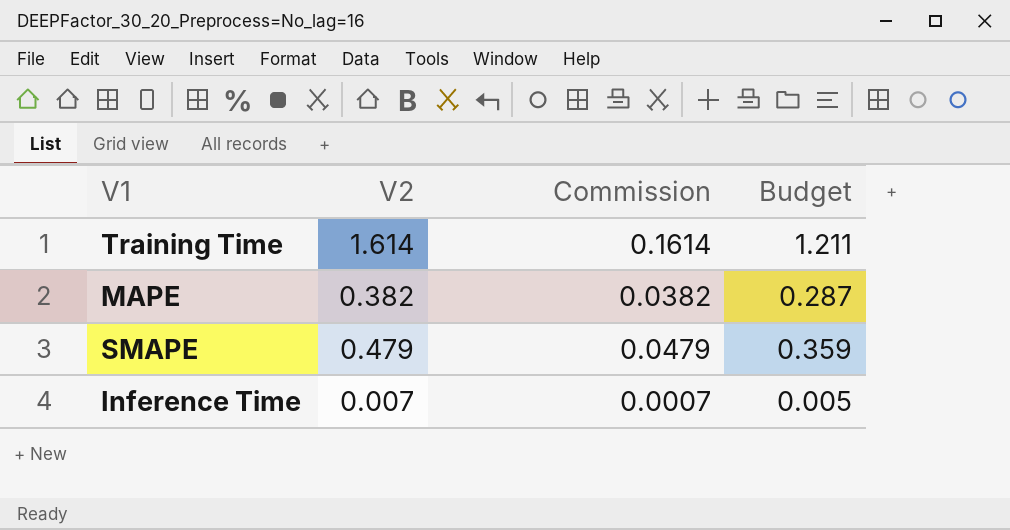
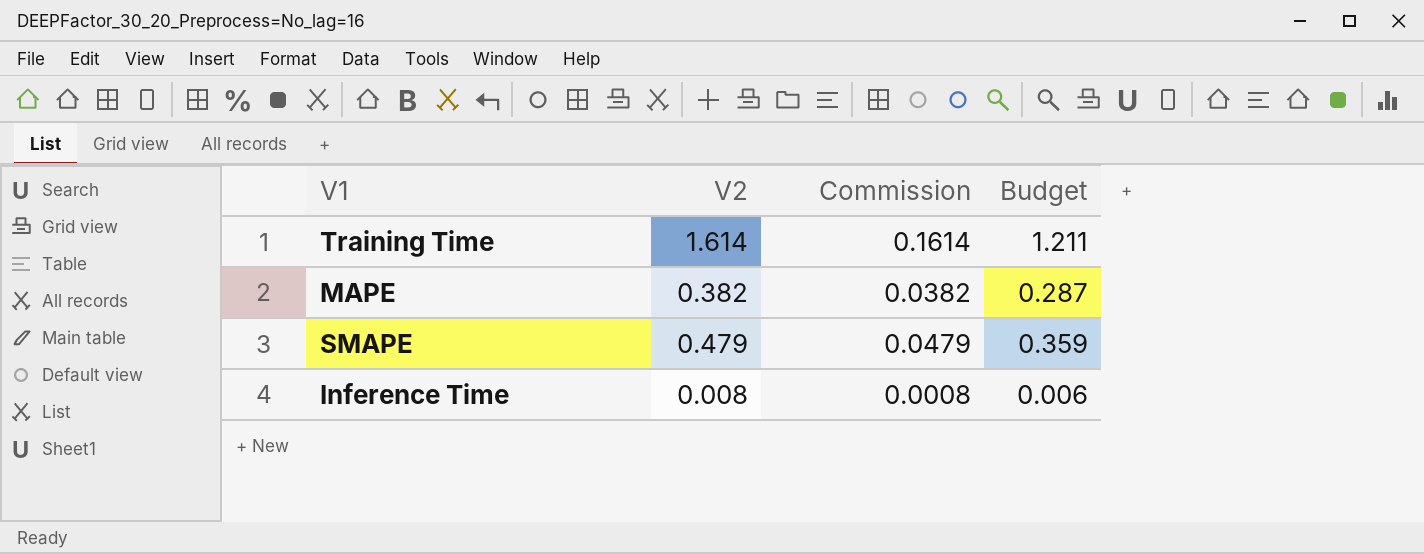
Inference Time | V2: 0.007 -> 0.008
Inference Time | Commission: 0.0007 -> 0.0008
Inference Time | Budget: 0.005 -> 0.006

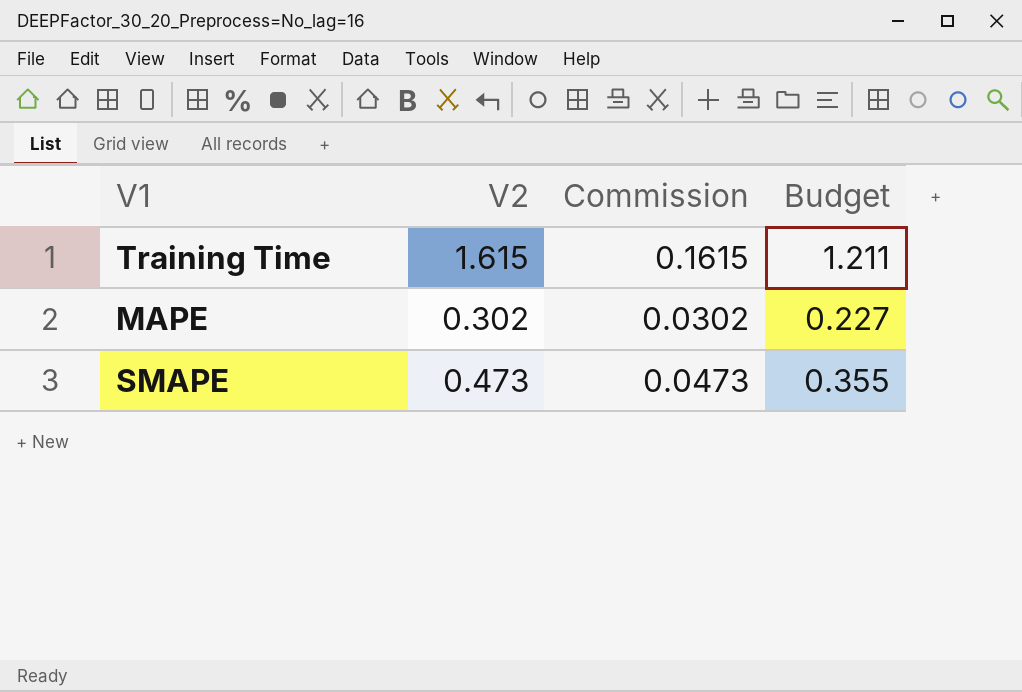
row Inference Time: 0.008 | 0.0008 | 0.006 -> none
Training Time | V2: 1.614 -> 1.615
Training Time | Commission: 0.1614 -> 0.1615
MAPE | V2: 0.382 -> 0.302
MAPE | Commission: 0.0382 -> 0.0302
MAPE | Budget: 0.287 -> 0.227
SMAPE | V2: 0.479 -> 0.473
SMAPE | Commission: 0.0479 -> 0.0473
SMAPE | Budget: 0.359 -> 0.355

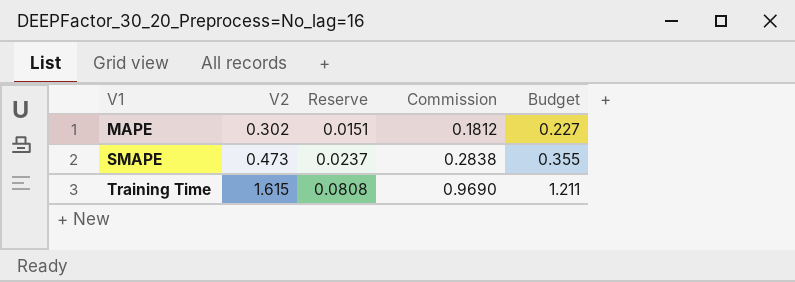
row order: none -> V1 ascending
column Reserve | formula: none -> [V2] * 0.05
column Commission | formula: [V2] * 0.1 -> [V2] * 0.6

